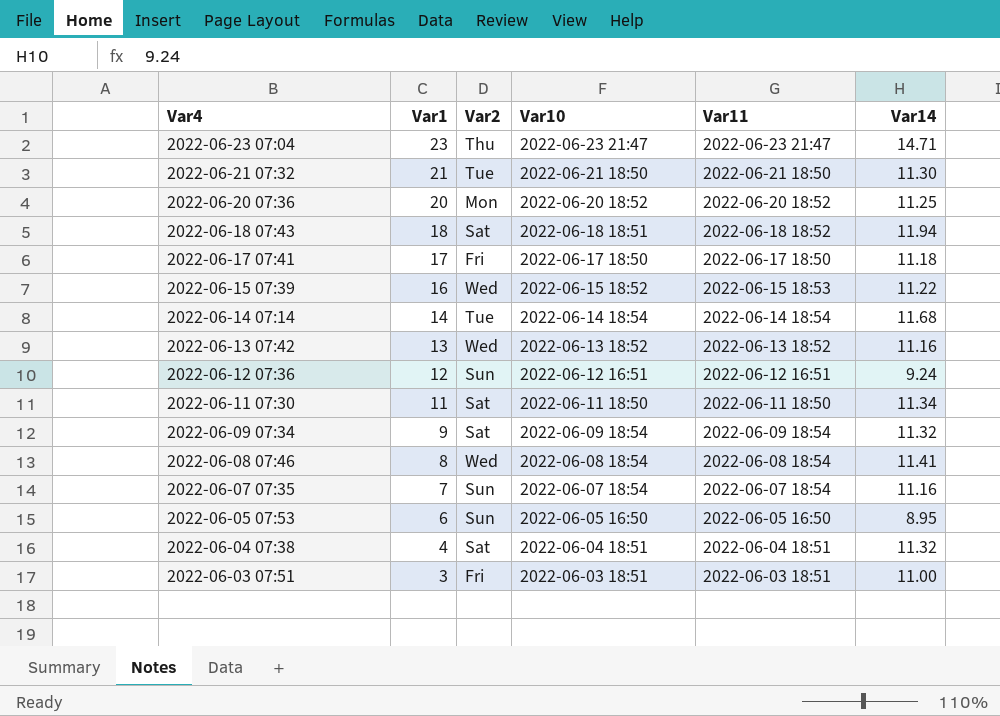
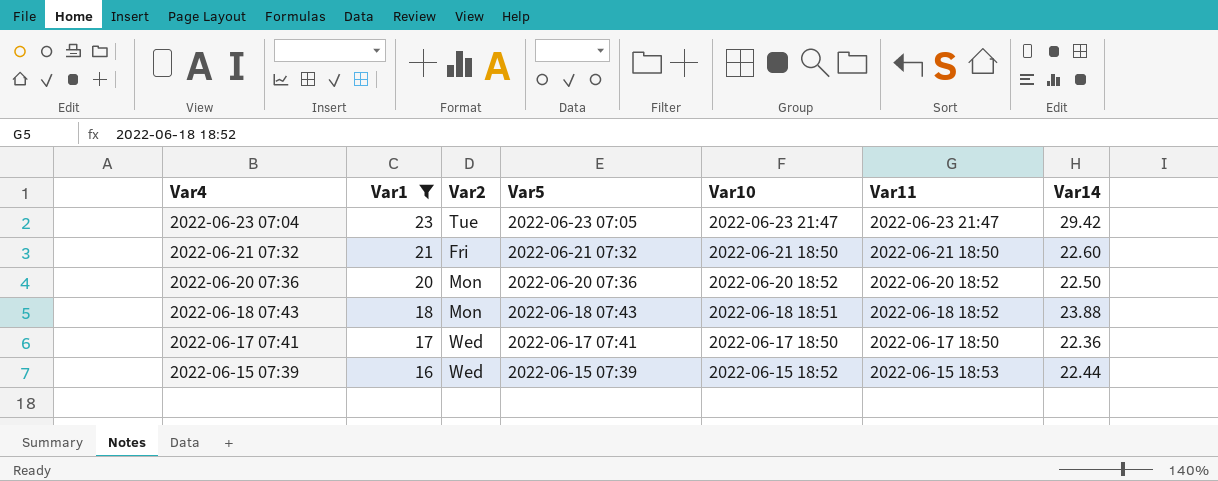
filter: none -> Var1 >= 16
column Var5 | position: none -> 4
2022-06-23 07:04 | Var2: Thu -> Tue
2022-06-23 07:04 | Var14: 14.71 -> 29.42
2022-06-21 07:32 | Var2: Tue -> Fri
2022-06-21 07:32 | Var14: 11.30 -> 22.60
2022-06-20 07:36 | Var14: 11.25 -> 22.50
2022-06-18 07:43 | Var2: Sat -> Mon
2022-06-18 07:43 | Var14: 11.94 -> 23.88
2022-06-17 07:41 | Var2: Fri -> Wed
2022-06-17 07:41 | Var14: 11.18 -> 22.36
2022-06-15 07:39 | Var14: 11.22 -> 22.44

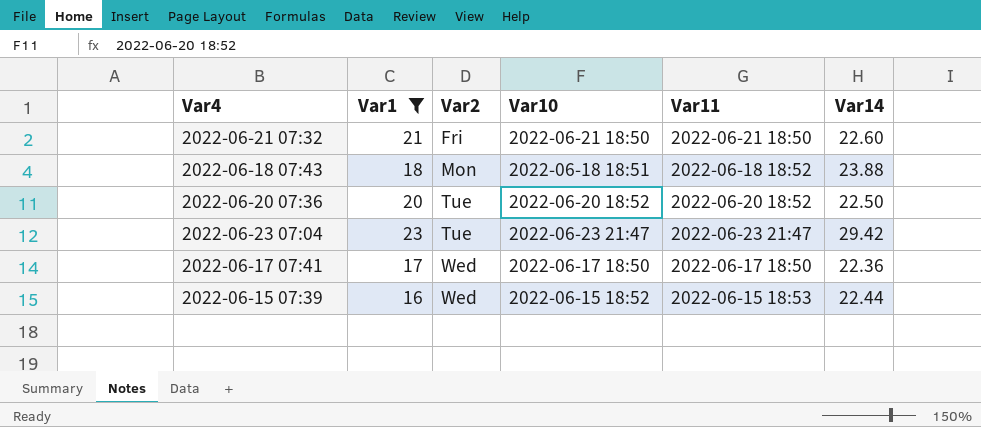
row order: Var4 descending -> Var2 ascending
column Var5 | position: 4 -> none
2022-06-20 07:36 | Var2: Mon -> Tue

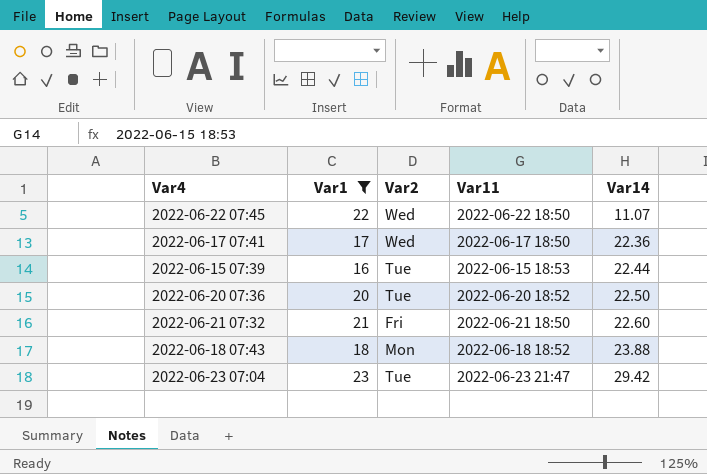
row order: Var2 ascending -> Var14 ascending
column Var10 | position: 4 -> none
row 2022-06-22 07:45: none -> 22 | Wed | 2022-06-22 18:50 | 11.07
2022-06-15 07:39 | Var2: Wed -> Tue

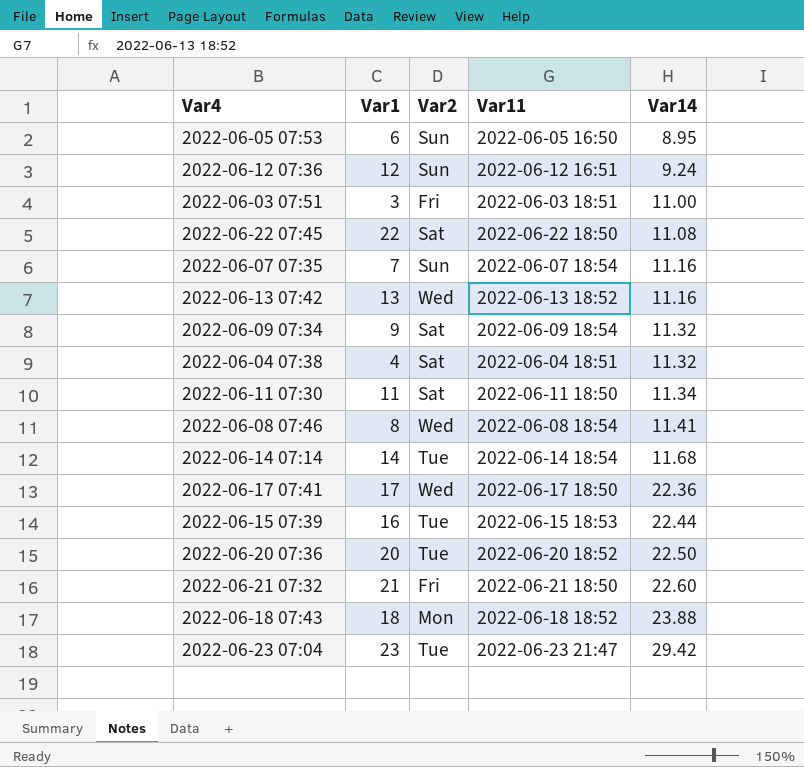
filter: Var1 >= 16 -> none
2022-06-22 07:45 | Var2: Wed -> Sat
2022-06-22 07:45 | Var14: 11.07 -> 11.08

